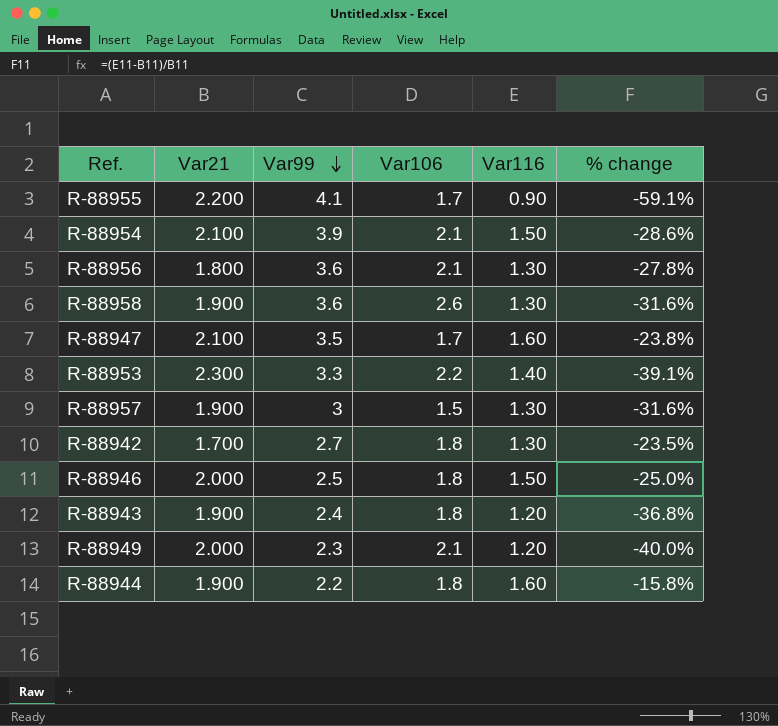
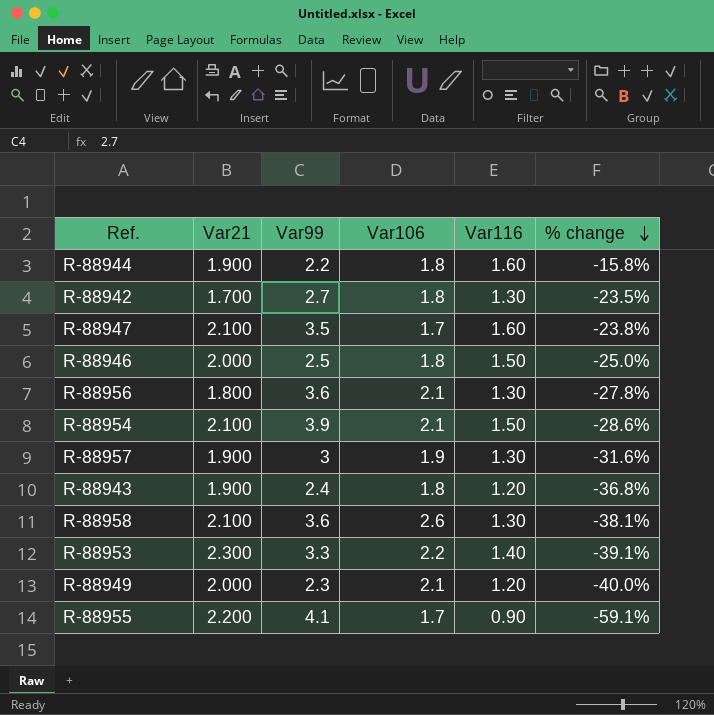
row order: Var99 descending -> % change descending
R-88957 | Var106: 1.5 -> 1.9
R-88958 | Var21: 1.900 -> 2.100
R-88958 | % change: -31.6% -> -38.1%

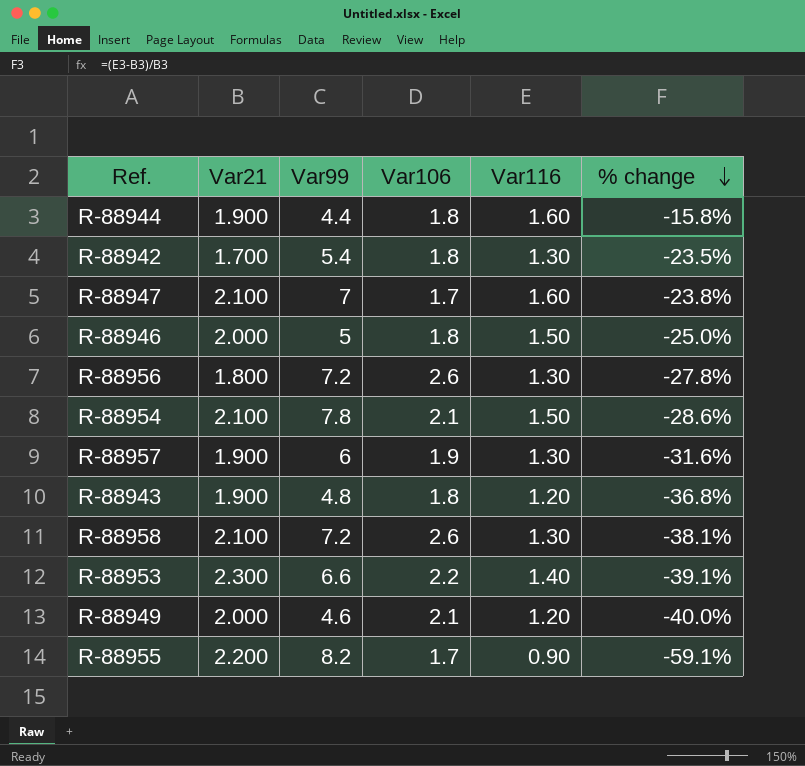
R-88944 | Var99: 2.2 -> 4.4
R-88942 | Var99: 2.7 -> 5.4
R-88947 | Var99: 3.5 -> 7
R-88946 | Var99: 2.5 -> 5
R-88956 | Var99: 3.6 -> 7.2
R-88956 | Var106: 2.1 -> 2.6
R-88954 | Var99: 3.9 -> 7.8
R-88957 | Var99: 3 -> 6
R-88943 | Var99: 2.4 -> 4.8
R-88958 | Var99: 3.6 -> 7.2
R-88953 | Var99: 3.3 -> 6.6
R-88949 | Var99: 2.3 -> 4.6
R-88955 | Var99: 4.1 -> 8.2

